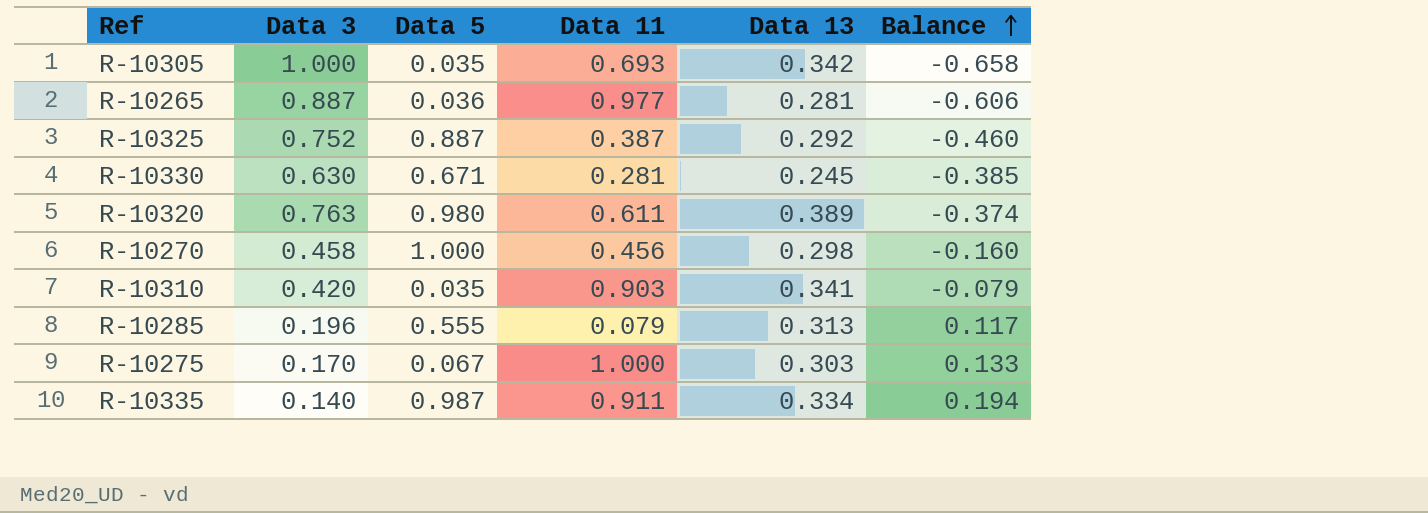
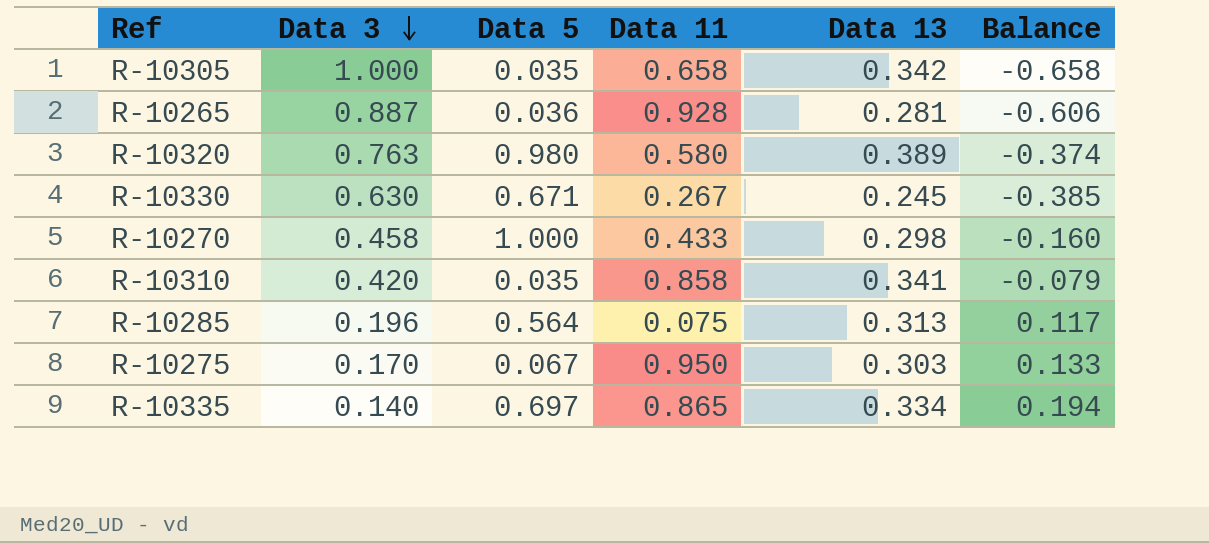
row order: Balance ascending -> Data 3 descending
row R-10325: 0.752 | 0.887 | 0.387 | 0.292 | -0.460 -> none
R-10305 | Data 11: 0.693 -> 0.658
R-10265 | Data 11: 0.977 -> 0.928
R-10320 | Data 11: 0.611 -> 0.580
R-10330 | Data 11: 0.281 -> 0.267
R-10270 | Data 11: 0.456 -> 0.433
R-10310 | Data 11: 0.903 -> 0.858
R-10285 | Data 5: 0.555 -> 0.564
R-10285 | Data 11: 0.079 -> 0.075
R-10275 | Data 11: 1.000 -> 0.950
R-10335 | Data 5: 0.987 -> 0.697
R-10335 | Data 11: 0.911 -> 0.865

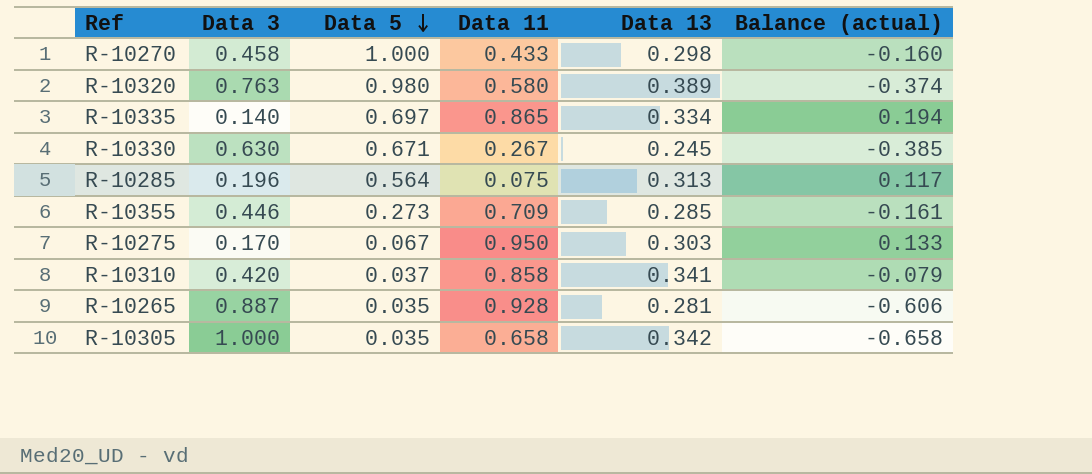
row order: Data 3 descending -> Data 5 descending
column name: Balance -> Balance (actual)
row R-10355: none -> 0.446 | 0.273 | 0.709 | 0.285 | -0.161
R-10310 | Data 5: 0.035 -> 0.037
R-10265 | Data 5: 0.036 -> 0.035

